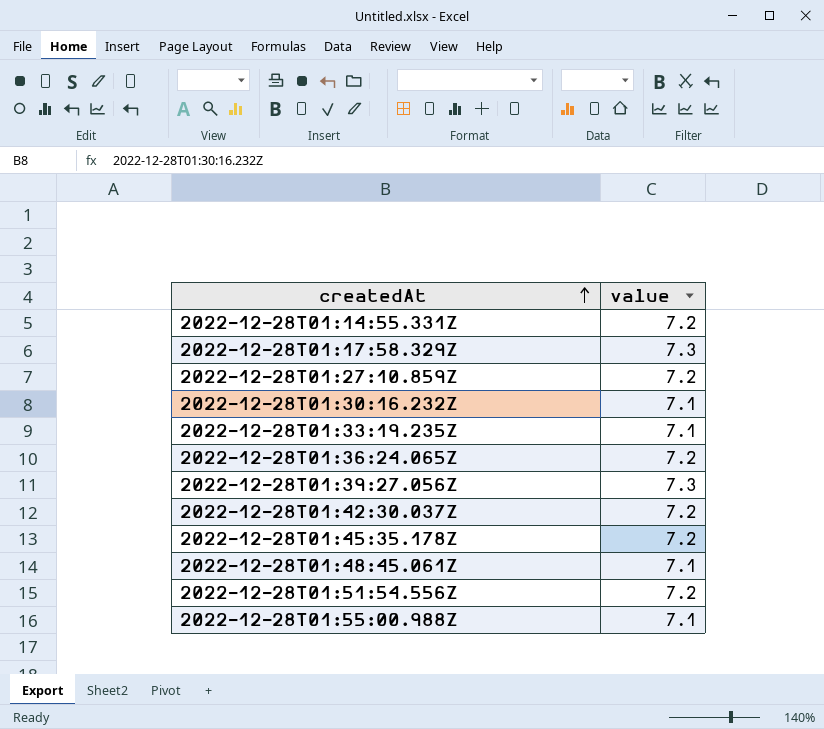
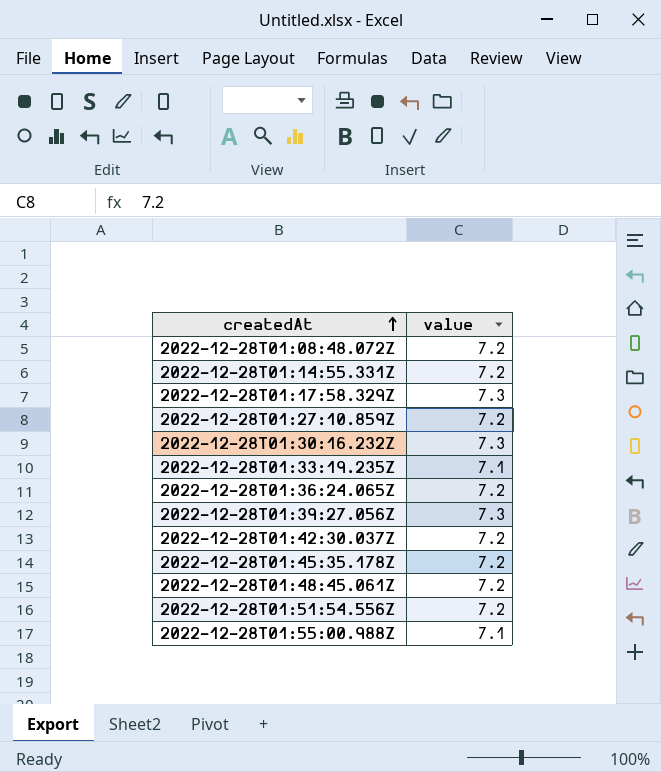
row 2022-12-28T01:08:48.072Z: none -> 7.2
2022-12-28T01:30:16.232Z | value: 7.1 -> 7.3
2022-12-28T01:48:45.061Z | value: 7.1 -> 7.2

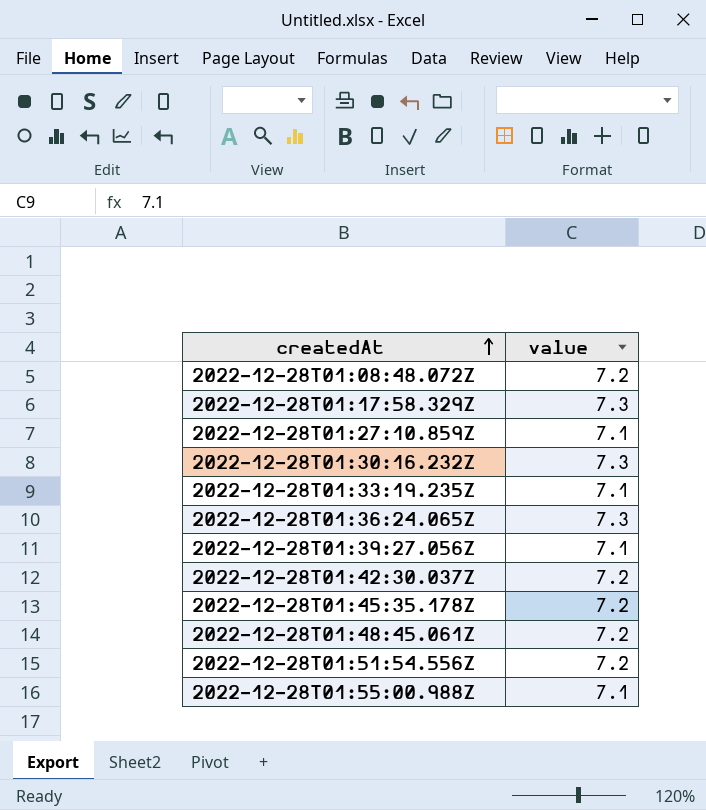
row 2022-12-28T01:14:55.331Z: 7.2 -> none
2022-12-28T01:27:10.859Z | value: 7.2 -> 7.1
2022-12-28T01:36:24.065Z | value: 7.2 -> 7.3
2022-12-28T01:39:27.056Z | value: 7.3 -> 7.1

